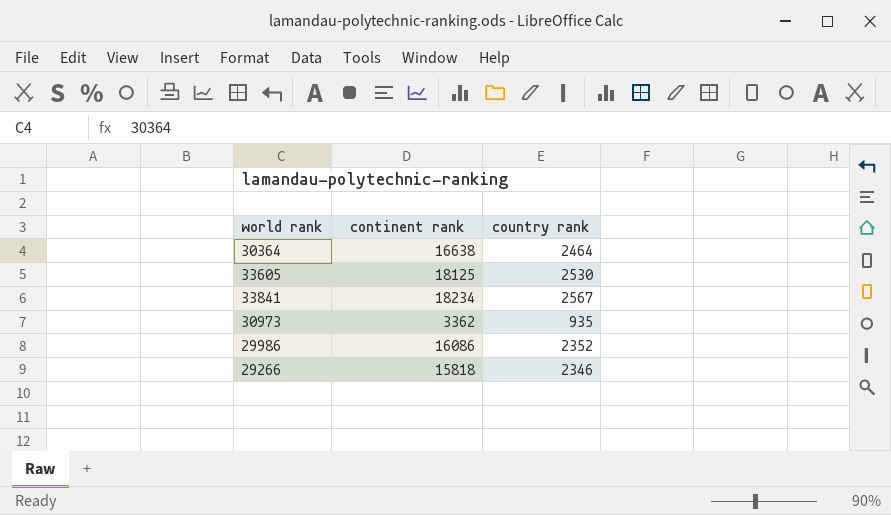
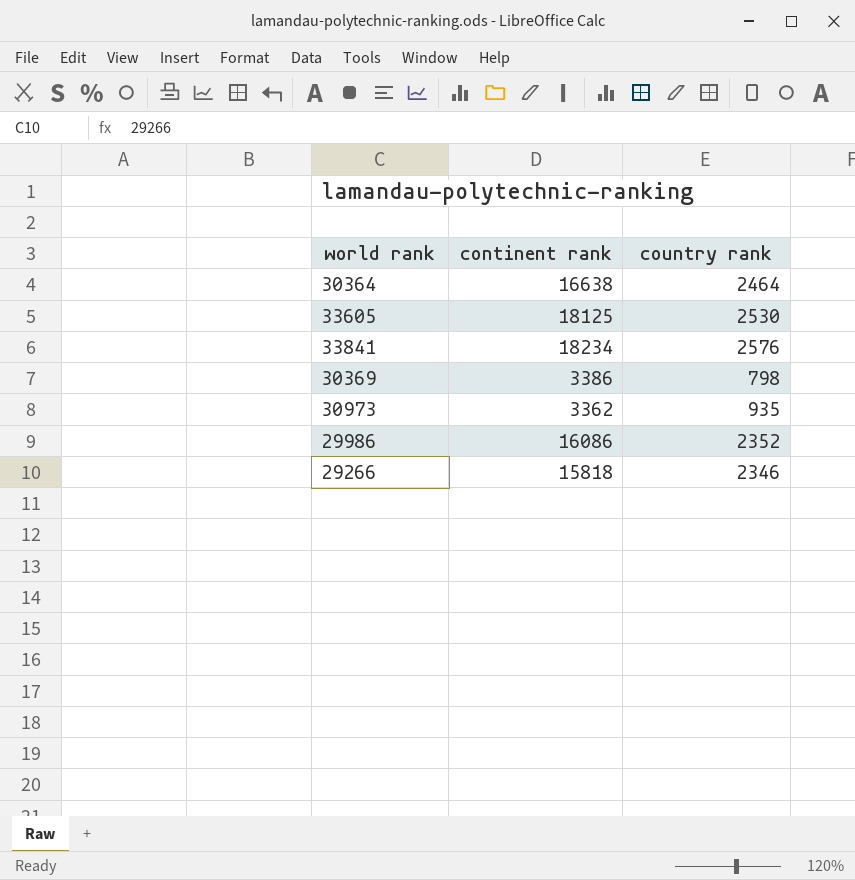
33841 | country rank: 2567 -> 2576
row 30369: none -> 3386 | 798

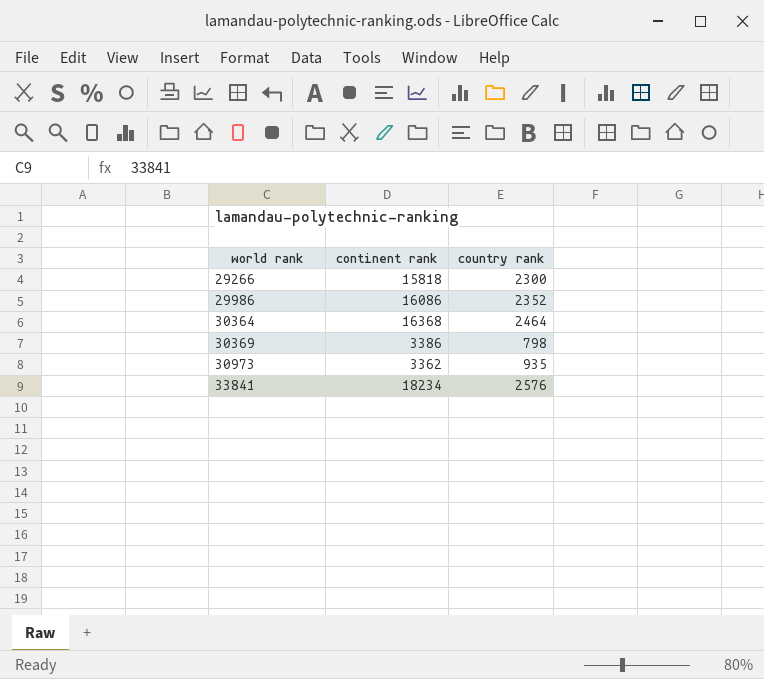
row order: none -> world rank ascending
row 33605: 18125 | 2530 -> none
29266 | country rank: 2346 -> 2300
30364 | continent rank: 16638 -> 16368

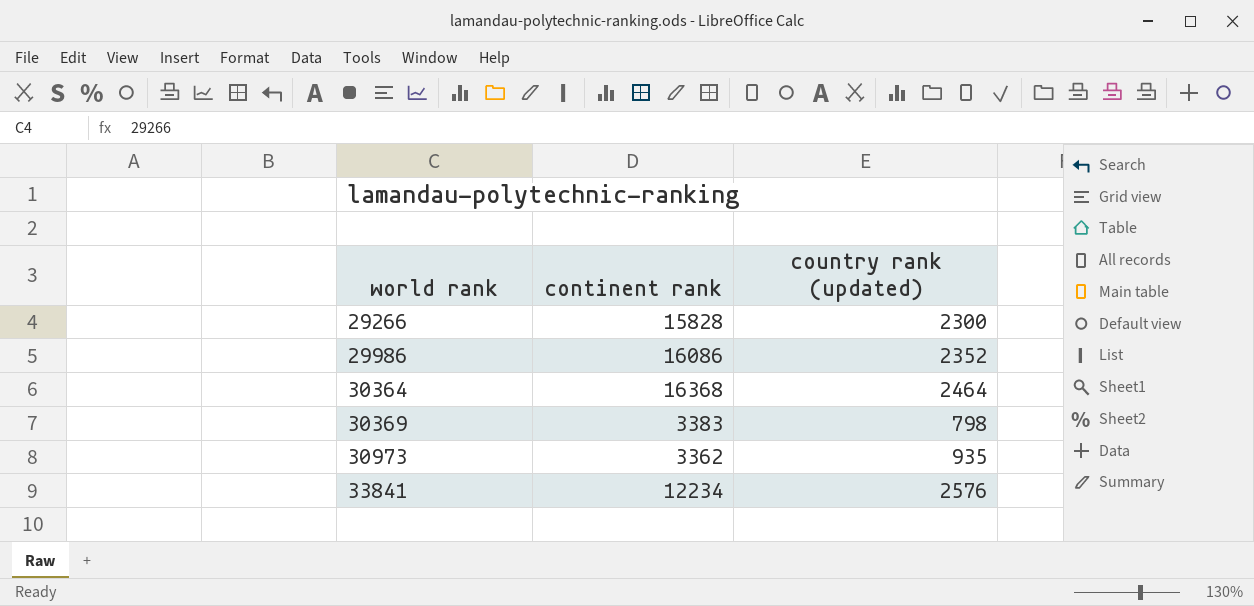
column name: country rank -> country rank (updated)
29266 | continent rank: 15818 -> 15828
30369 | continent rank: 3386 -> 3383
33841 | continent rank: 18234 -> 12234

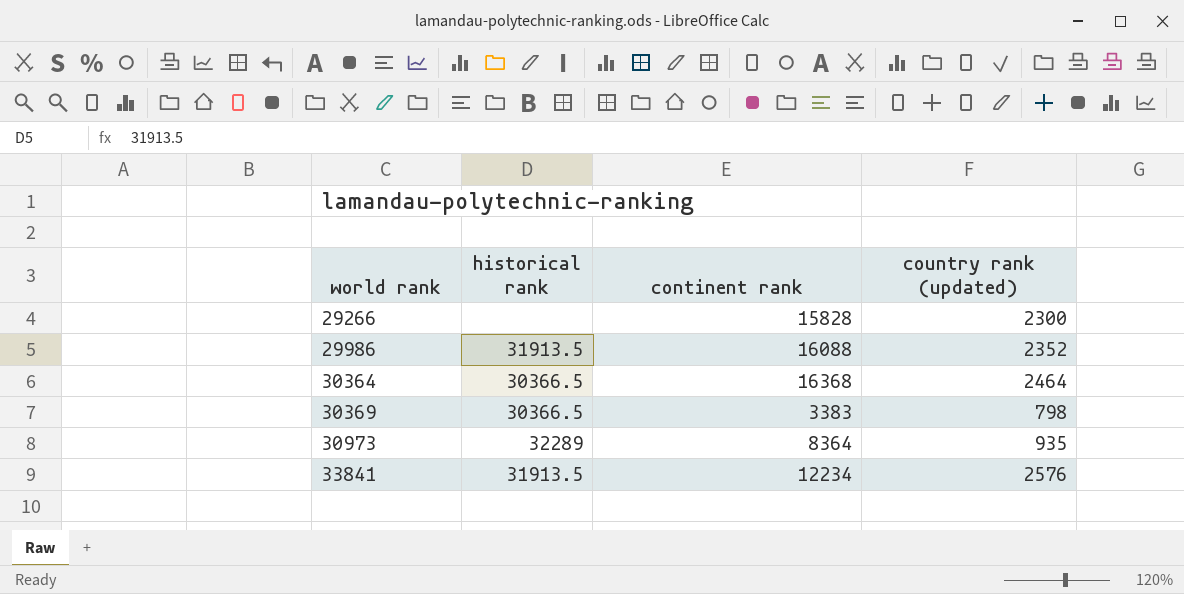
column historical rank | position: none -> 2
29986 | continent rank: 16086 -> 16088
30973 | continent rank: 3362 -> 8364

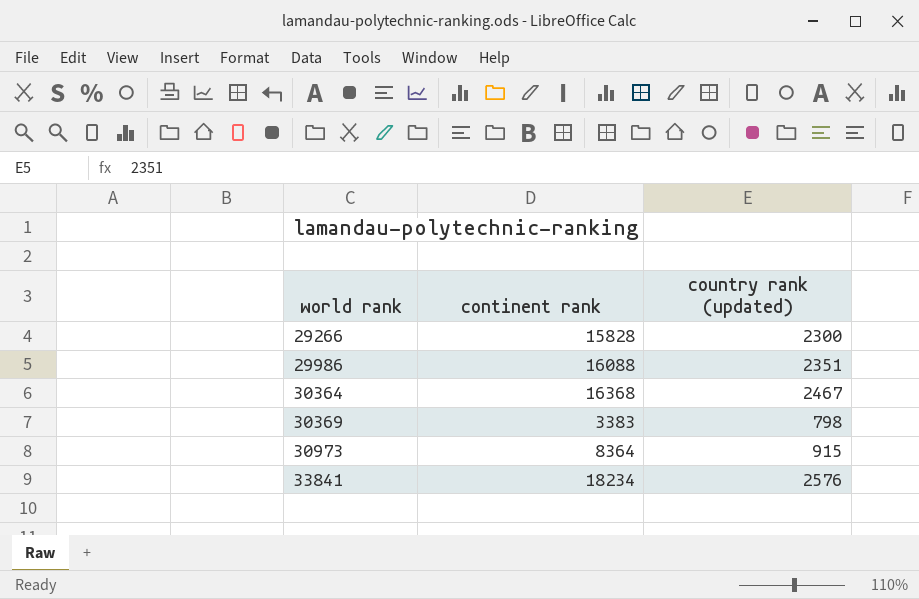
column historical rank | position: 2 -> none
29986 | country rank (updated): 2352 -> 2351
30364 | country rank (updated): 2464 -> 2467
30973 | country rank (updated): 935 -> 915
33841 | continent rank: 12234 -> 18234

